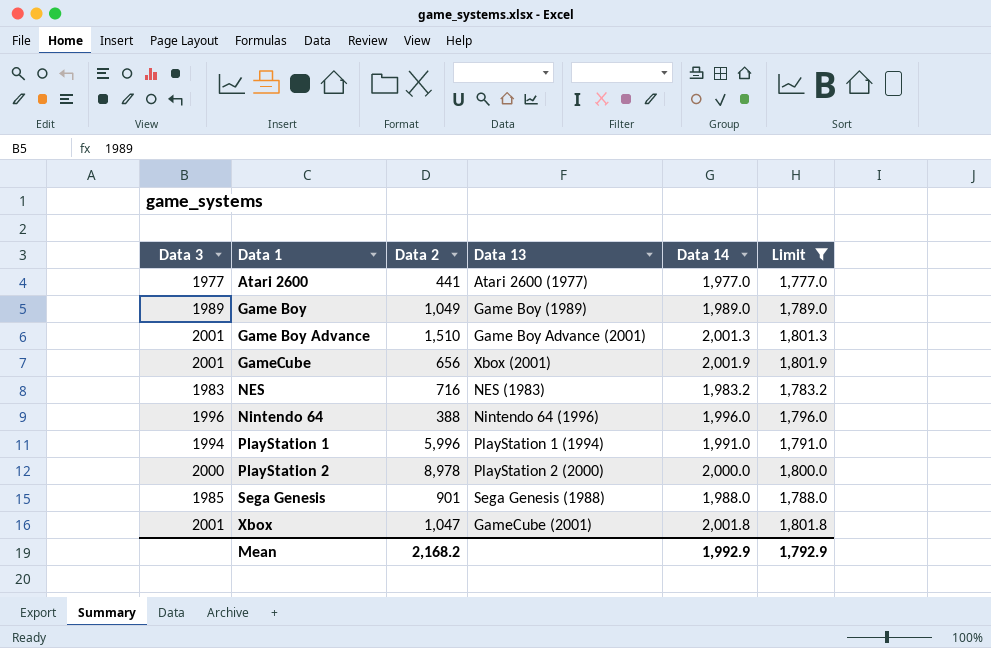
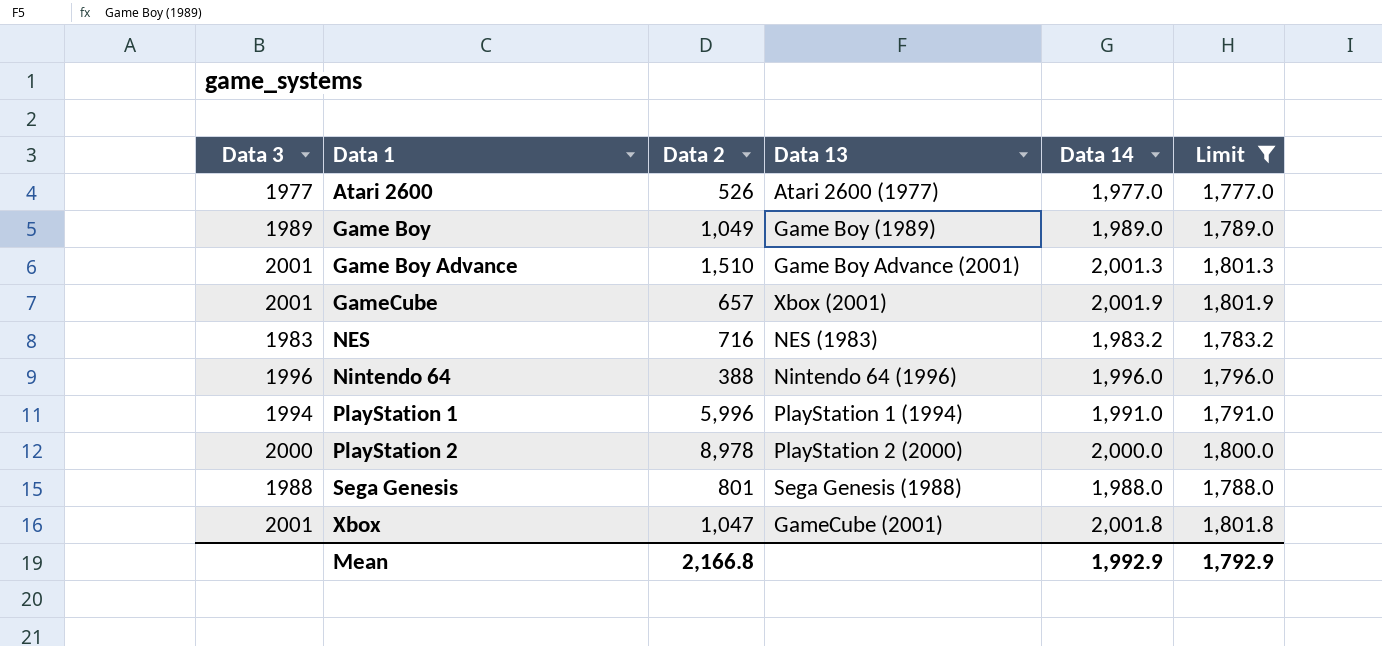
Atari 2600 | Data 2: 441 -> 526
GameCube | Data 2: 656 -> 657
Sega Genesis | Data 3: 1985 -> 1988
Sega Genesis | Data 2: 901 -> 801
Mean | Data 2: 2,168.2 -> 2,166.8

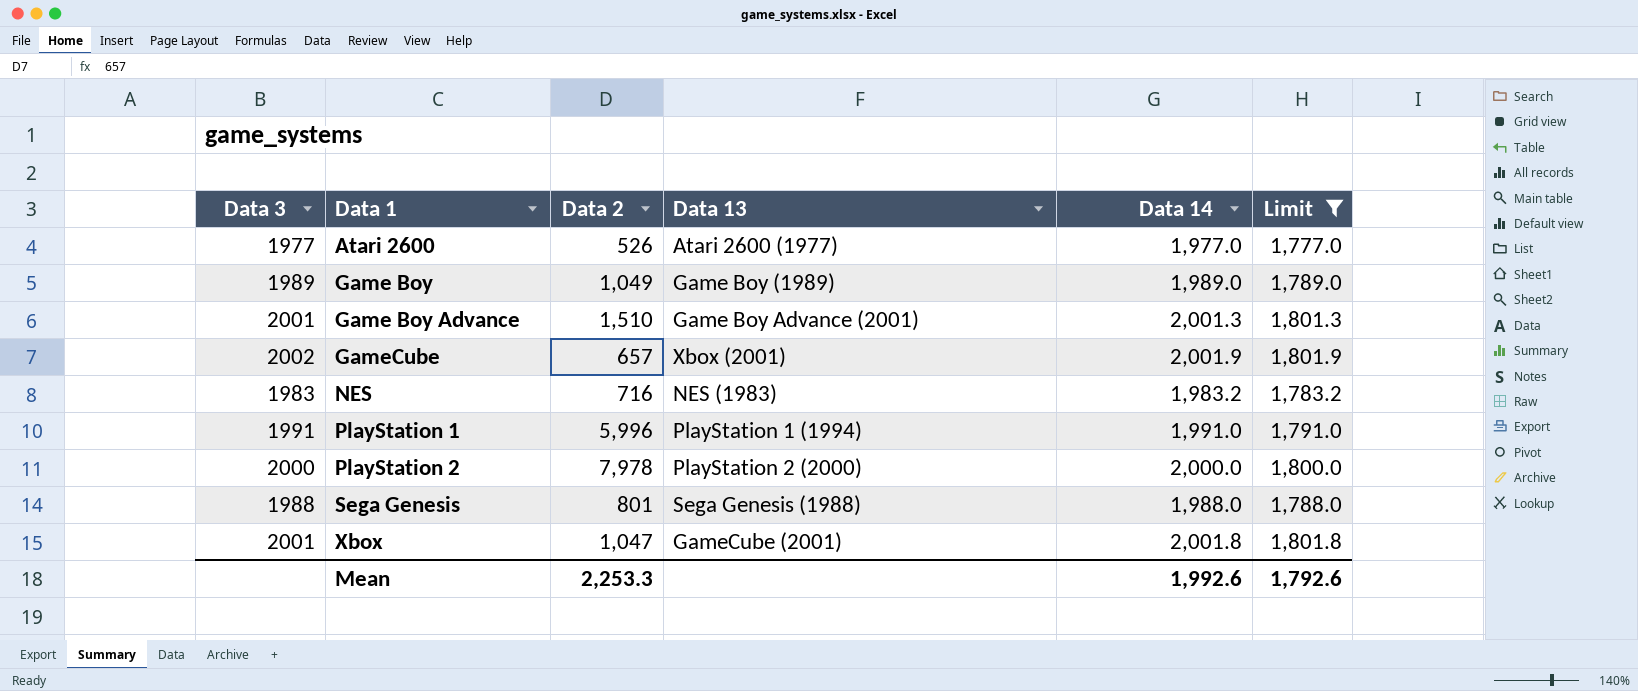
row Nintendo 64: 1996 | 388 | Nintendo 64 (1996) | 1,996.0 | 1,796.0 -> none
GameCube | Data 3: 2001 -> 2002
PlayStation 1 | Data 3: 1994 -> 1991
PlayStation 2 | Data 2: 8,978 -> 7,978
Mean | Data 2: 2,166.8 -> 2,253.3
Mean | Data 14: 1,992.9 -> 1,992.6
Mean | Limit: 1,792.9 -> 1,792.6

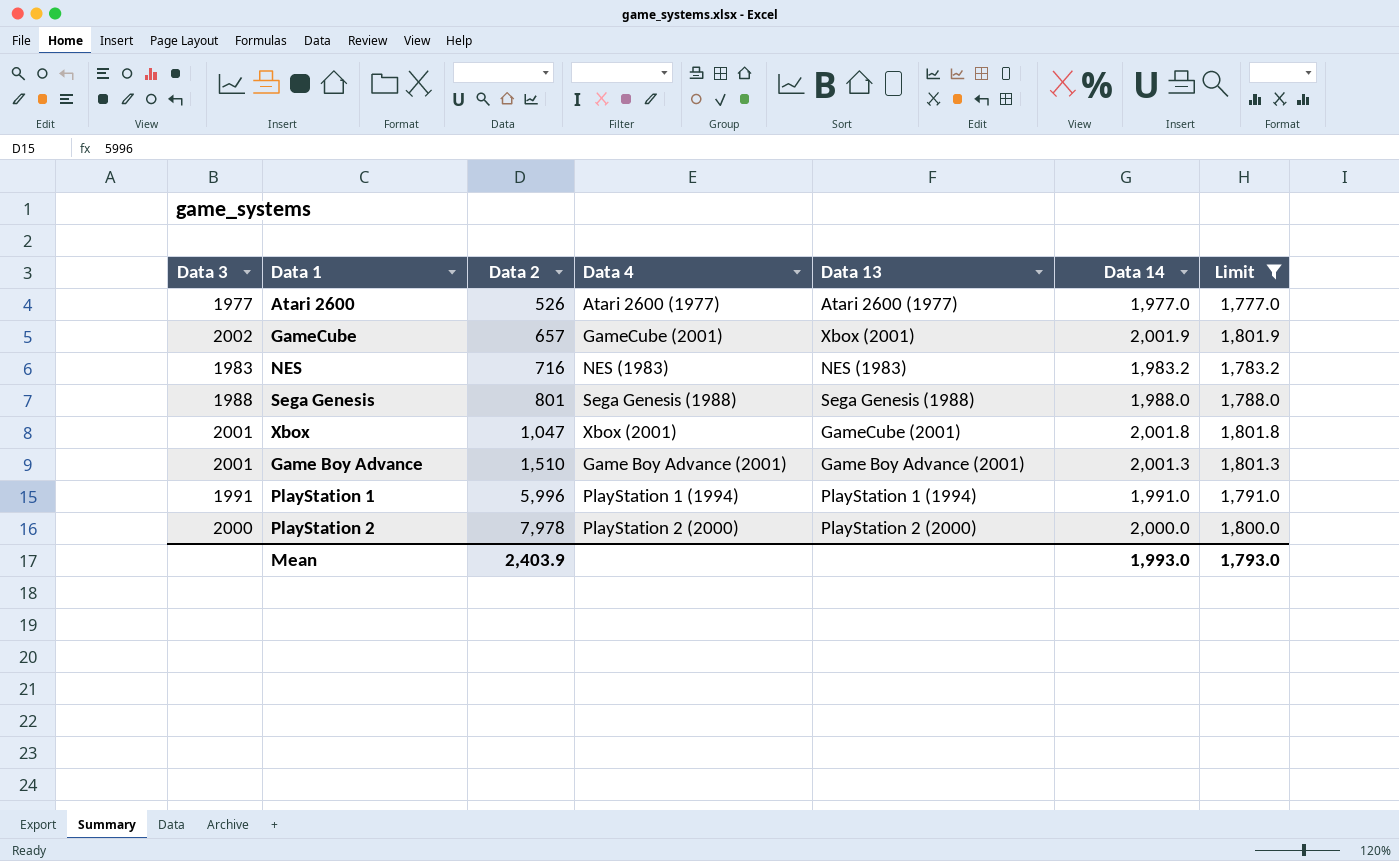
row order: Data 1 ascending -> Data 2 ascending
column Data 4 | position: none -> 4
row Game Boy: 1989 | 1,049 | Game Boy (1989) | 1,989.0 | 1,789.0 -> none
Mean | Data 2: 2,253.3 -> 2,403.9
Mean | Data 14: 1,992.6 -> 1,993.0
Mean | Limit: 1,792.6 -> 1,793.0

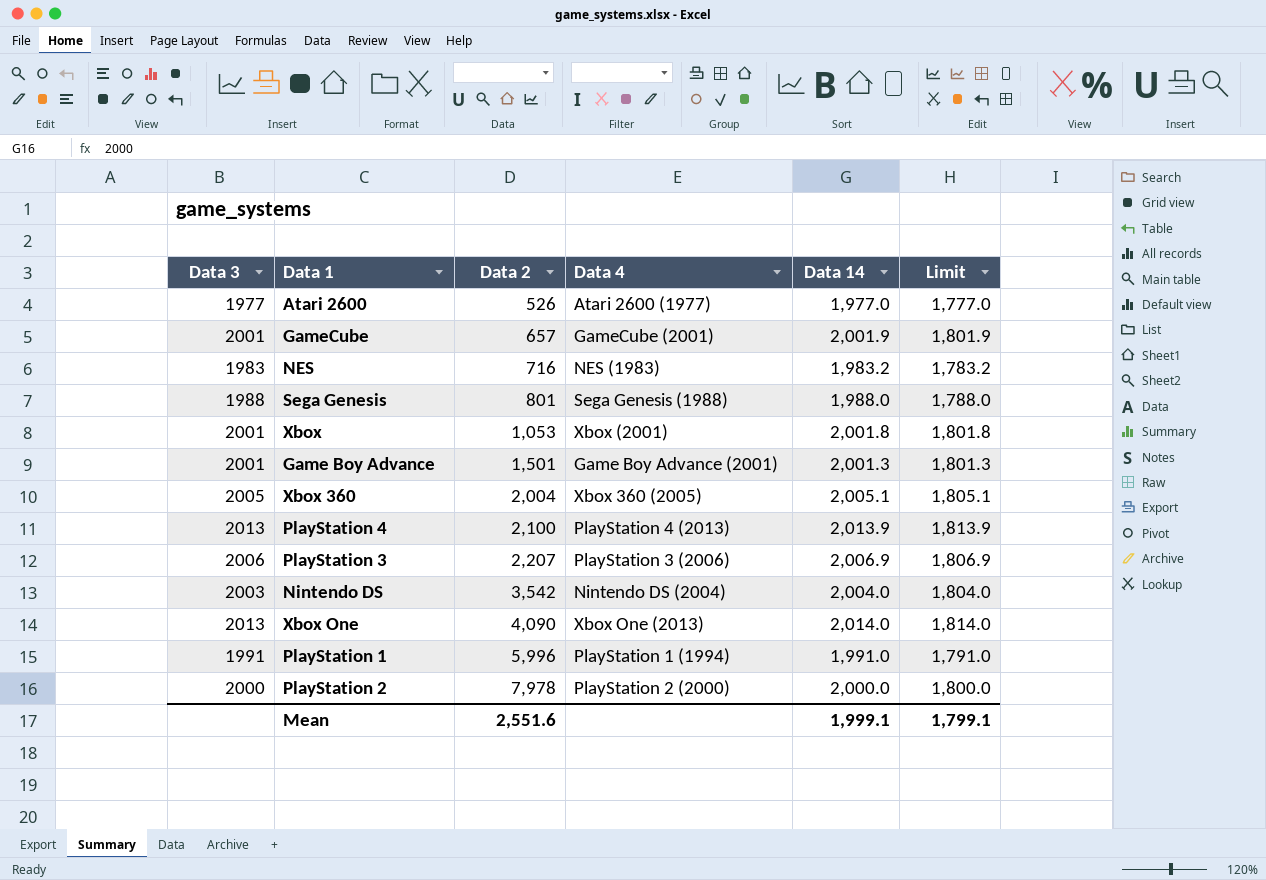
filter: Limit <= 1,801.9 -> none
column Data 13 | position: 5 -> none
GameCube | Data 3: 2002 -> 2001
Xbox | Data 2: 1,047 -> 1,053
Game Boy Advance | Data 2: 1,510 -> 1,501
Mean | Data 2: 2,403.9 -> 2,551.6
Mean | Data 14: 1,993.0 -> 1,999.1
Mean | Limit: 1,793.0 -> 1,799.1

